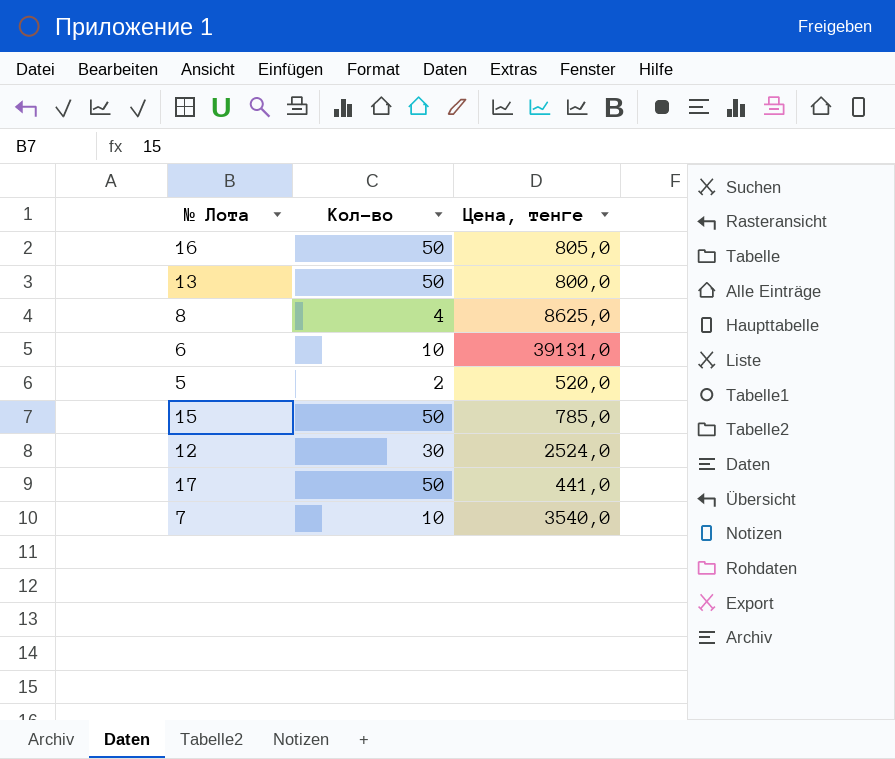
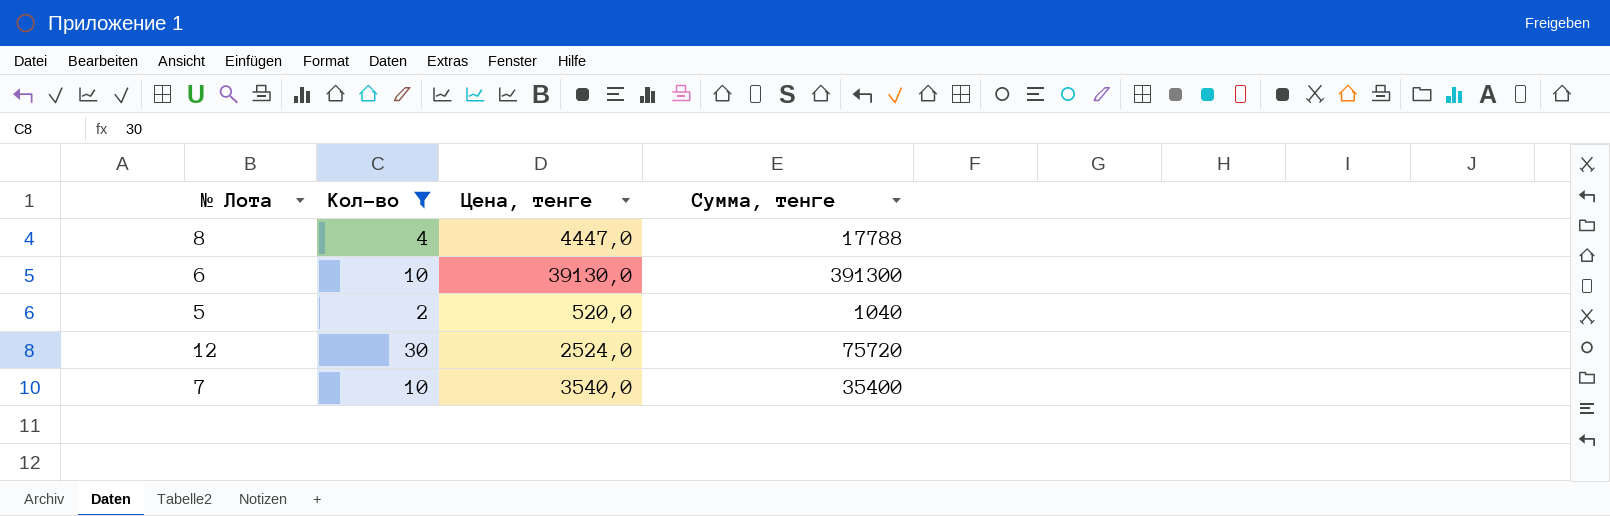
filter: none -> Кол-во != 50
column Сумма, тенге | formula: none -> [Кол-во] * [Цена, тенге]
8 | Цена, тенге: 8625,0 -> 4447,0
6 | Цена, тенге: 39131,0 -> 39130,0

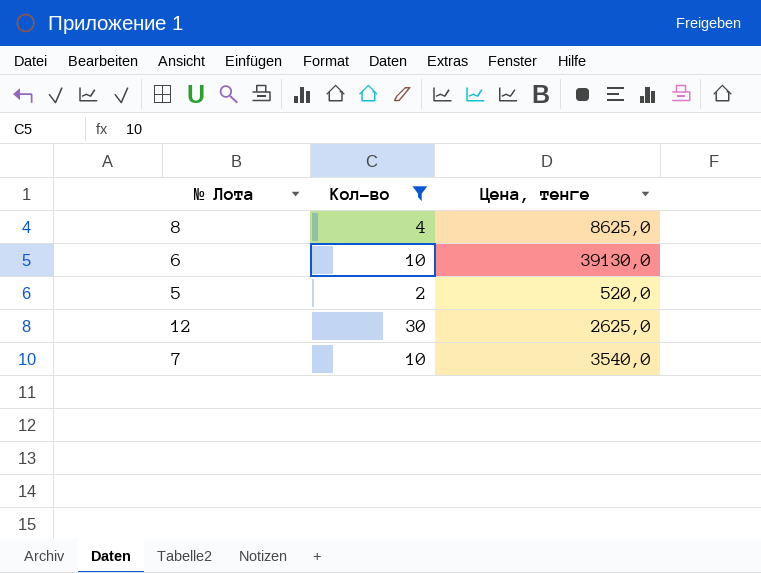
column Сумма, тенге | formula: [Кол-во] * [Цена, тенге] -> none
8 | Цена, тенге: 4447,0 -> 8625,0
12 | Цена, тенге: 2524,0 -> 2625,0

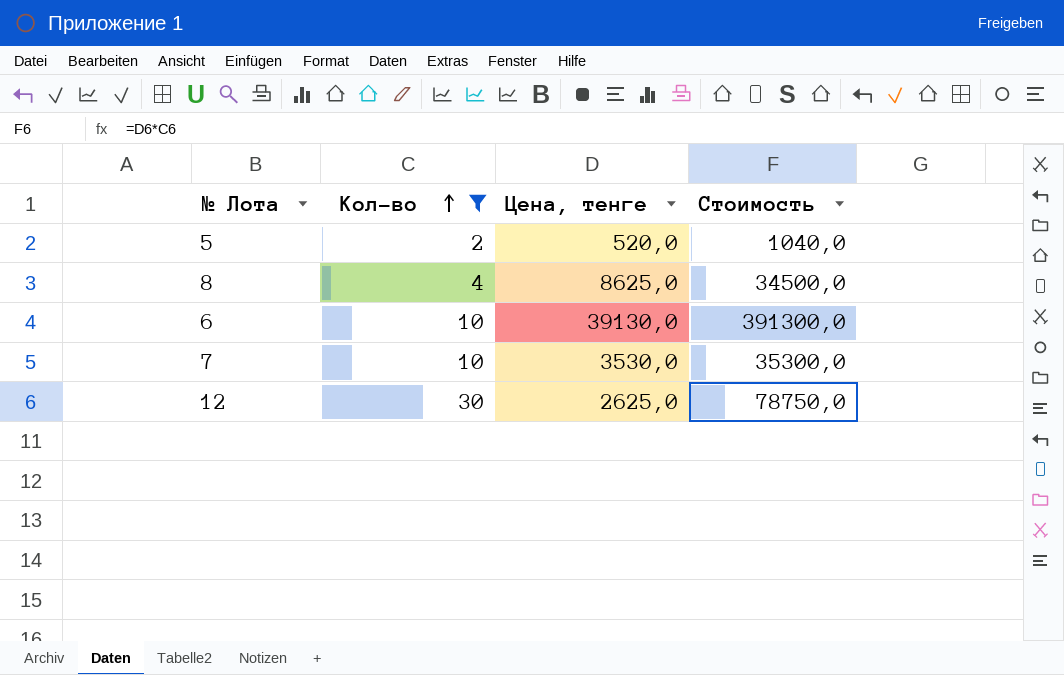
row order: none -> Кол-во ascending
column Стоимость | formula: none -> [Кол-во] * [Цена, тенге]
7 | Цена, тенге: 3540,0 -> 3530,0

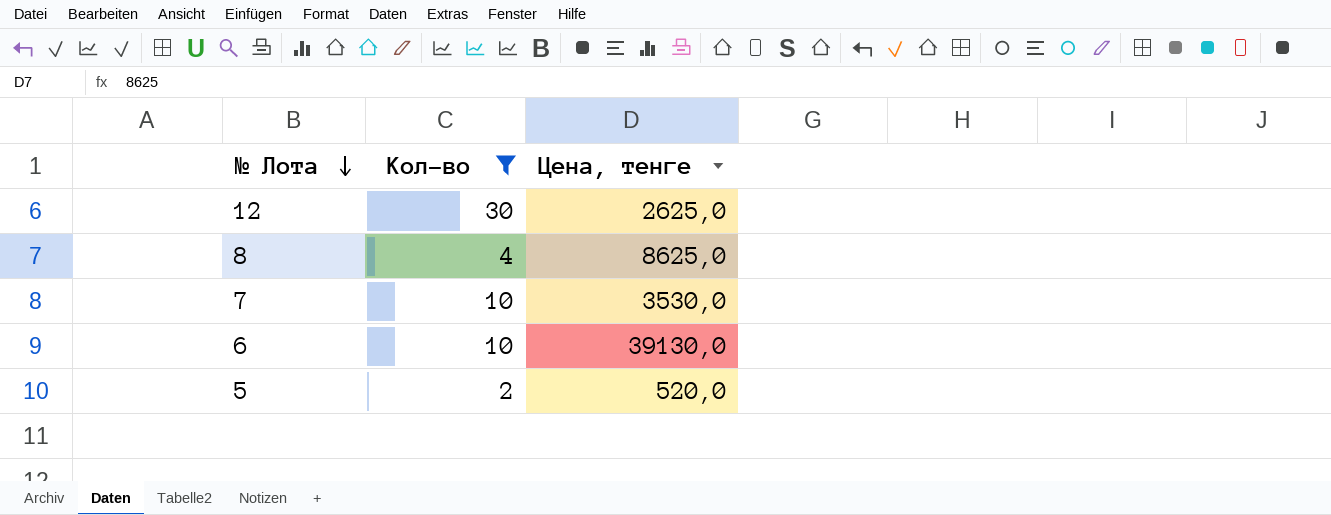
row order: Кол-во ascending -> № Лота descending
column Стоимость | formula: [Кол-во] * [Цена, тенге] -> none

